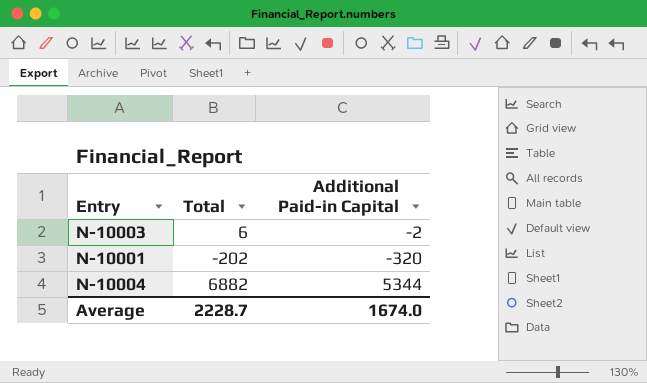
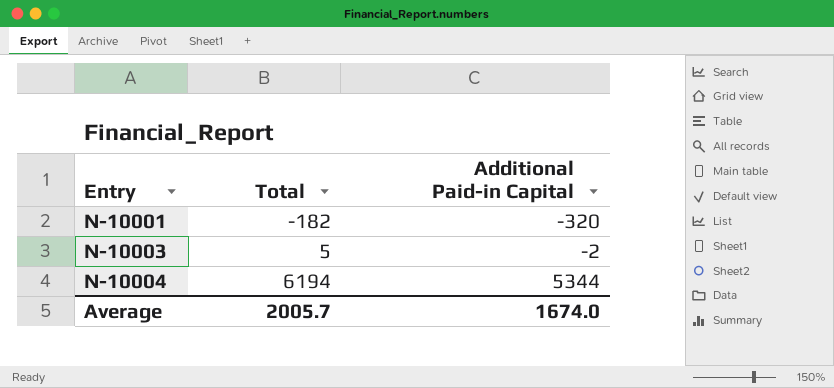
row order: none -> Entry ascending
N-10001 | Total: -202 -> -182
N-10003 | Total: 6 -> 5
N-10004 | Total: 6882 -> 6194
Average | Total: 2228.7 -> 2005.7

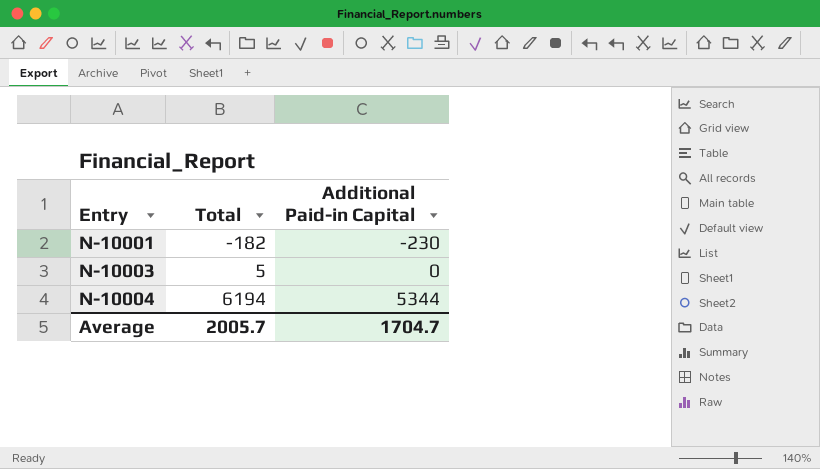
N-10001 | Additional Paid-in Capital: -320 -> -230
N-10003 | Additional Paid-in Capital: -2 -> 0
Average | Additional Paid-in Capital: 1674.0 -> 1704.7

